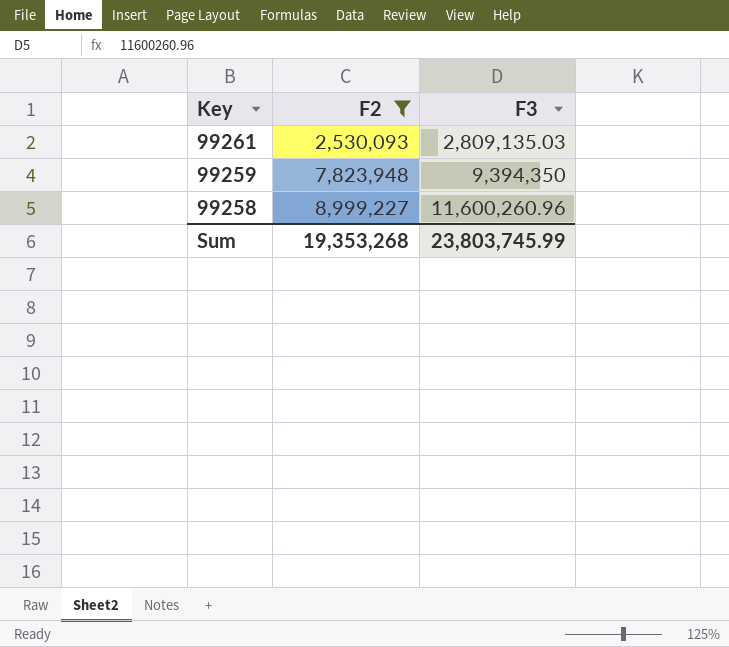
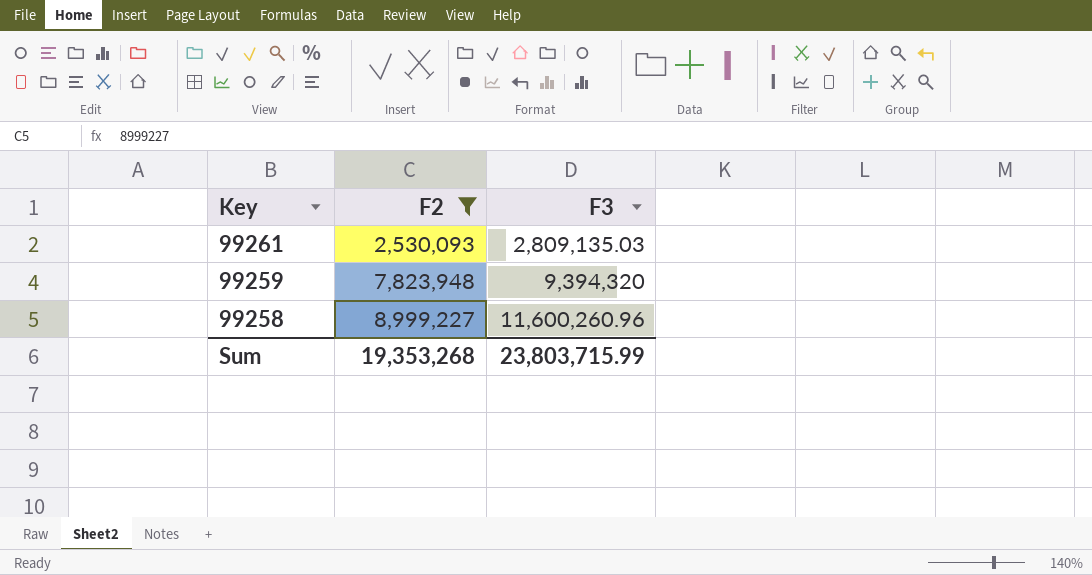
99259 | F3: 9,394,350 -> 9,394,320
Sum | F3: 23,803,745.99 -> 23,803,715.99

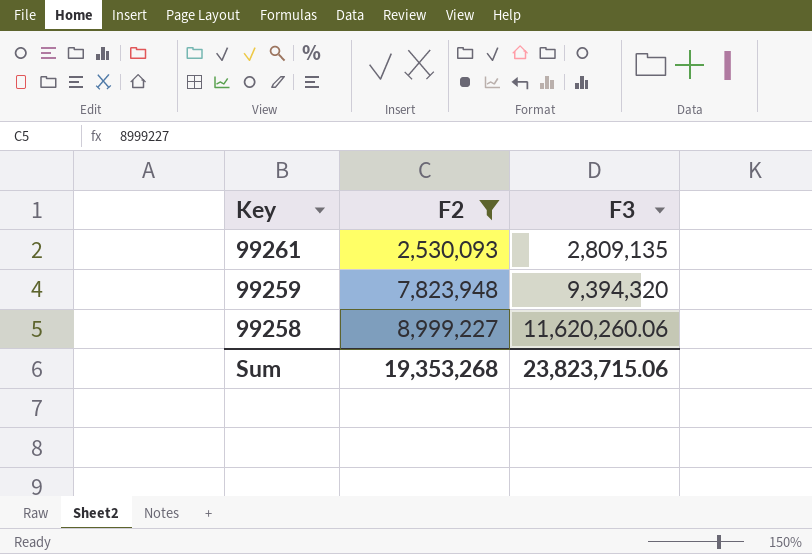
99261 | F3: 2,809,135.03 -> 2,809,135
99258 | F3: 11,600,260.96 -> 11,620,260.06
Sum | F3: 23,803,715.99 -> 23,823,715.06

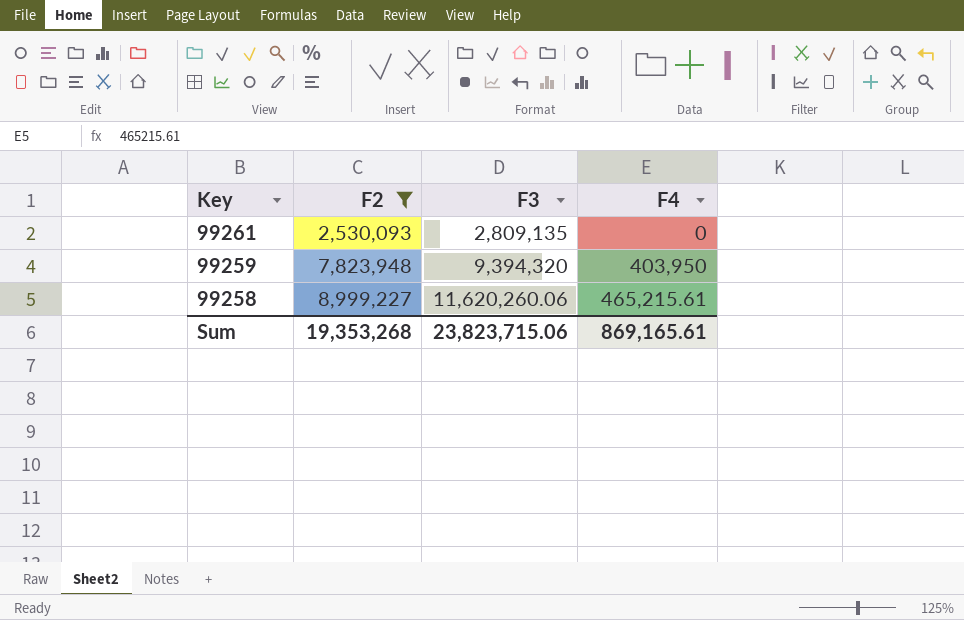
column F4 | position: none -> 4

